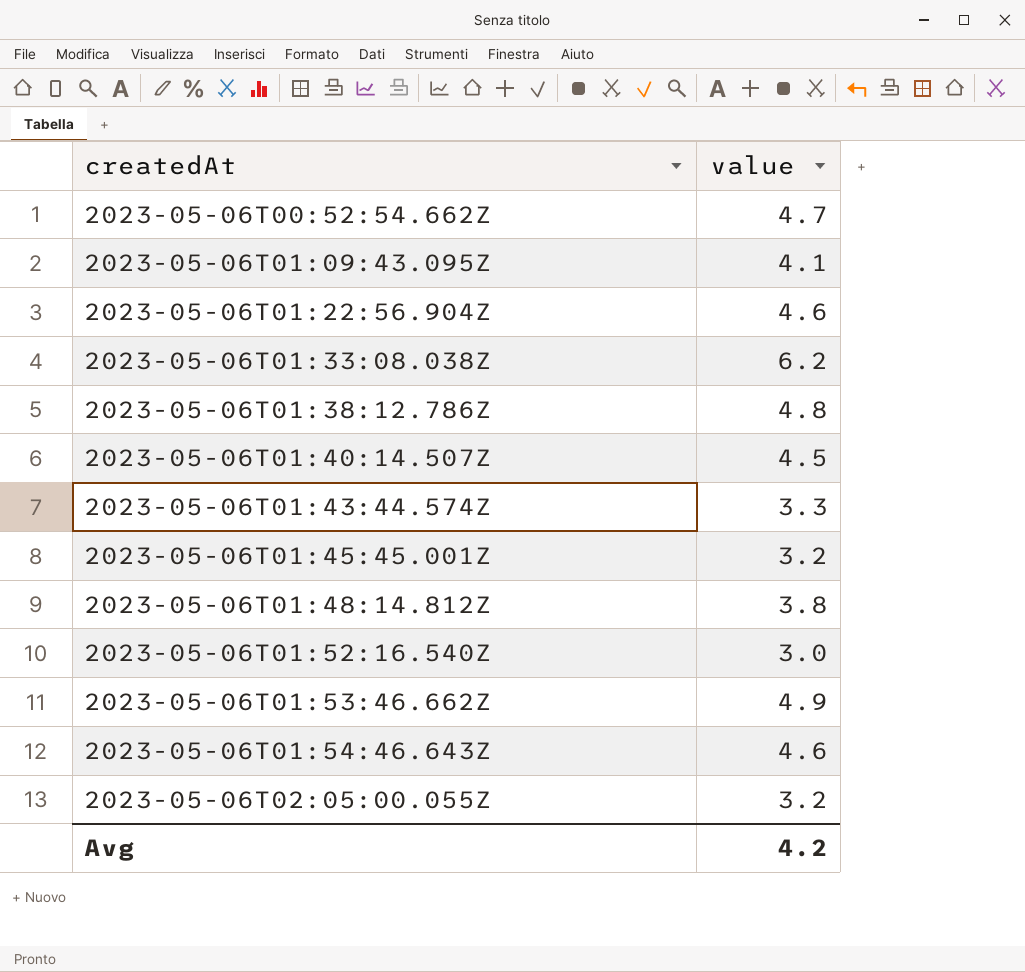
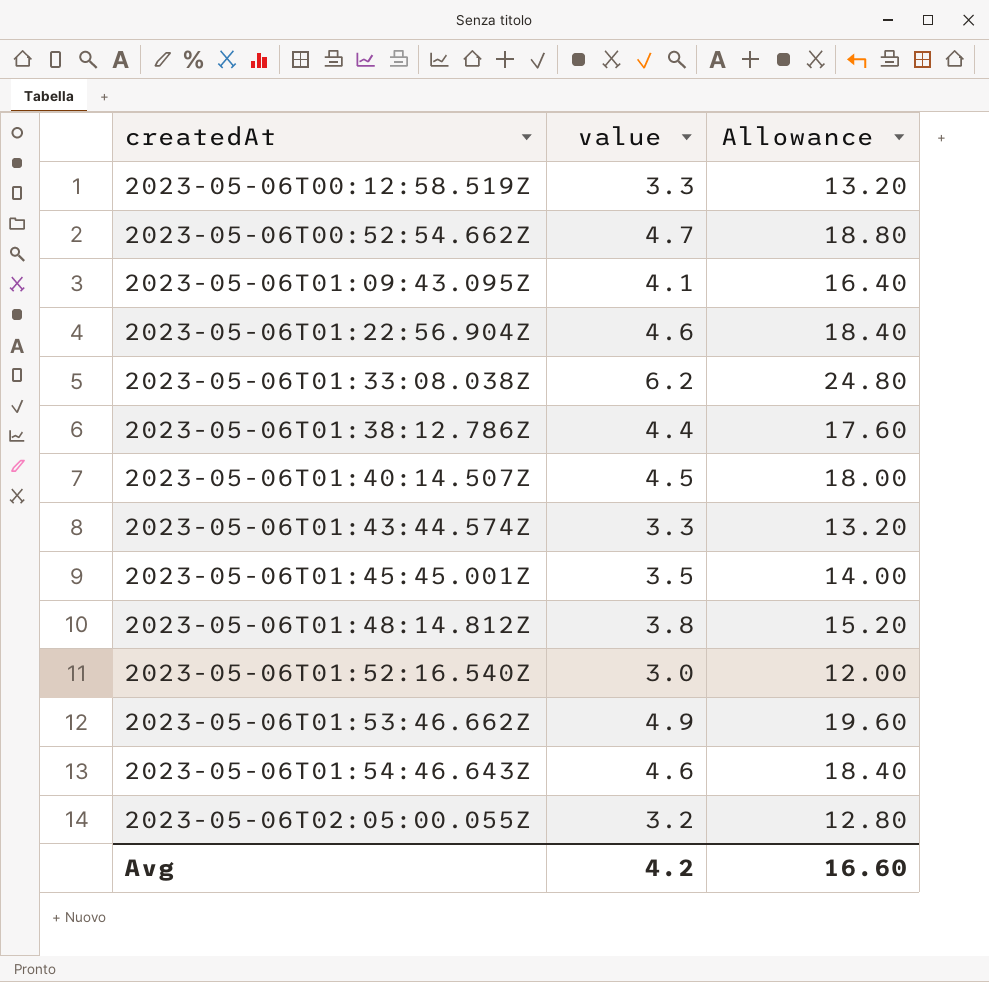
column Allowance | formula: none -> [value] * 4
row 2023-05-06T00:12:58.519Z: none -> 3.3 | 13.20
2023-05-06T01:38:12.786Z | value: 4.8 -> 4.4
2023-05-06T01:45:45.001Z | value: 3.2 -> 3.5

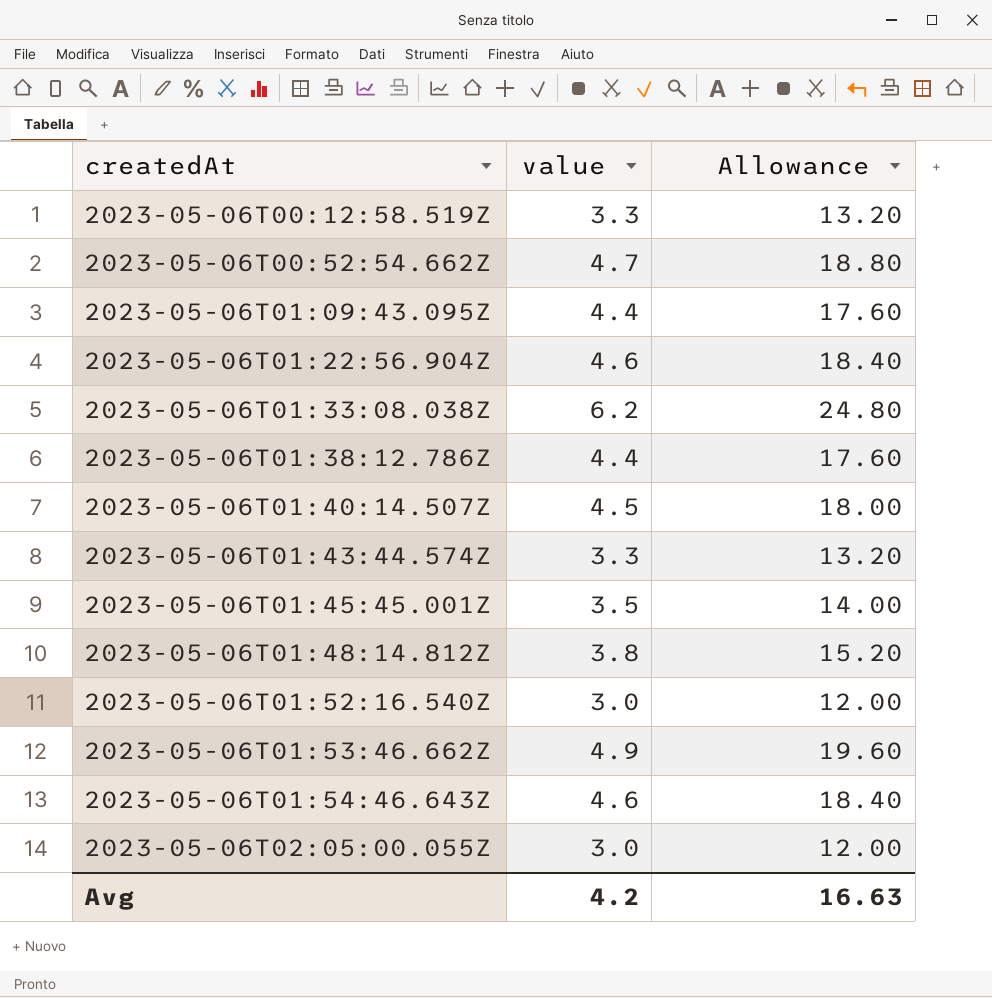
2023-05-06T01:09:43.095Z | value: 4.1 -> 4.4
2023-05-06T01:09:43.095Z | Allowance: 16.40 -> 17.60
2023-05-06T02:05:00.055Z | value: 3.2 -> 3.0
2023-05-06T02:05:00.055Z | Allowance: 12.80 -> 12.00
Avg | Allowance: 16.60 -> 16.63

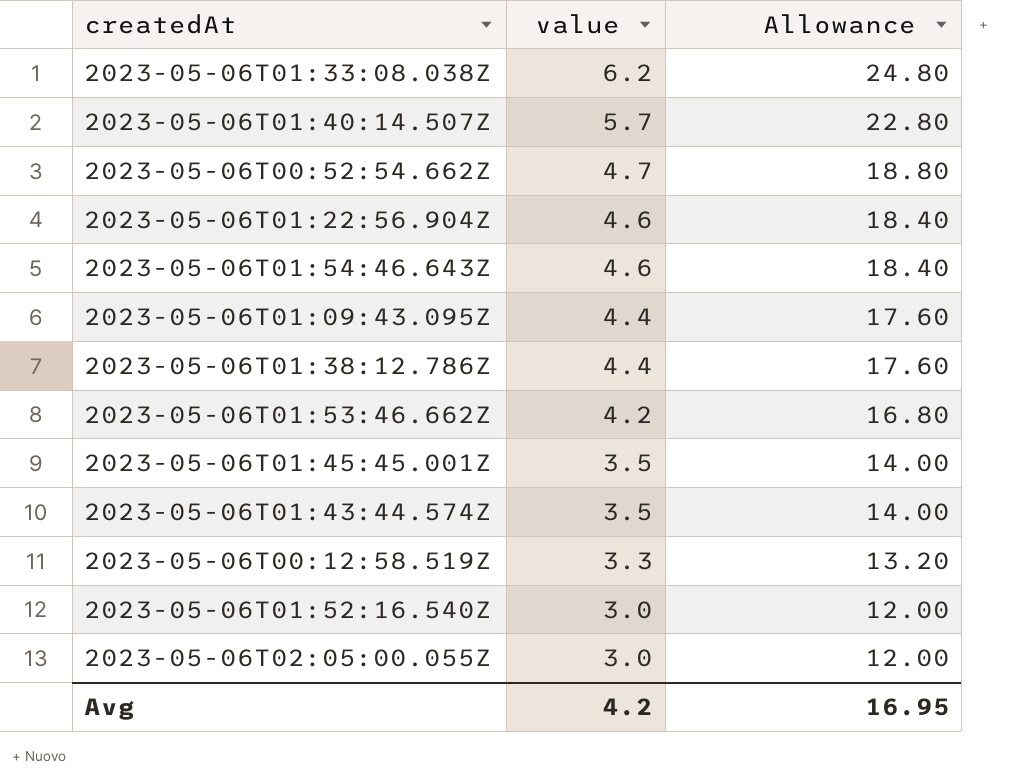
row order: createdAt ascending -> value descending
row 2023-05-06T01:48:14.812Z: 3.8 | 15.20 -> none
2023-05-06T01:40:14.507Z | value: 4.5 -> 5.7
2023-05-06T01:40:14.507Z | Allowance: 18.00 -> 22.80
2023-05-06T01:53:46.662Z | value: 4.9 -> 4.2
2023-05-06T01:53:46.662Z | Allowance: 19.60 -> 16.80
2023-05-06T01:43:44.574Z | value: 3.3 -> 3.5
2023-05-06T01:43:44.574Z | Allowance: 13.20 -> 14.00
Avg | Allowance: 16.63 -> 16.95

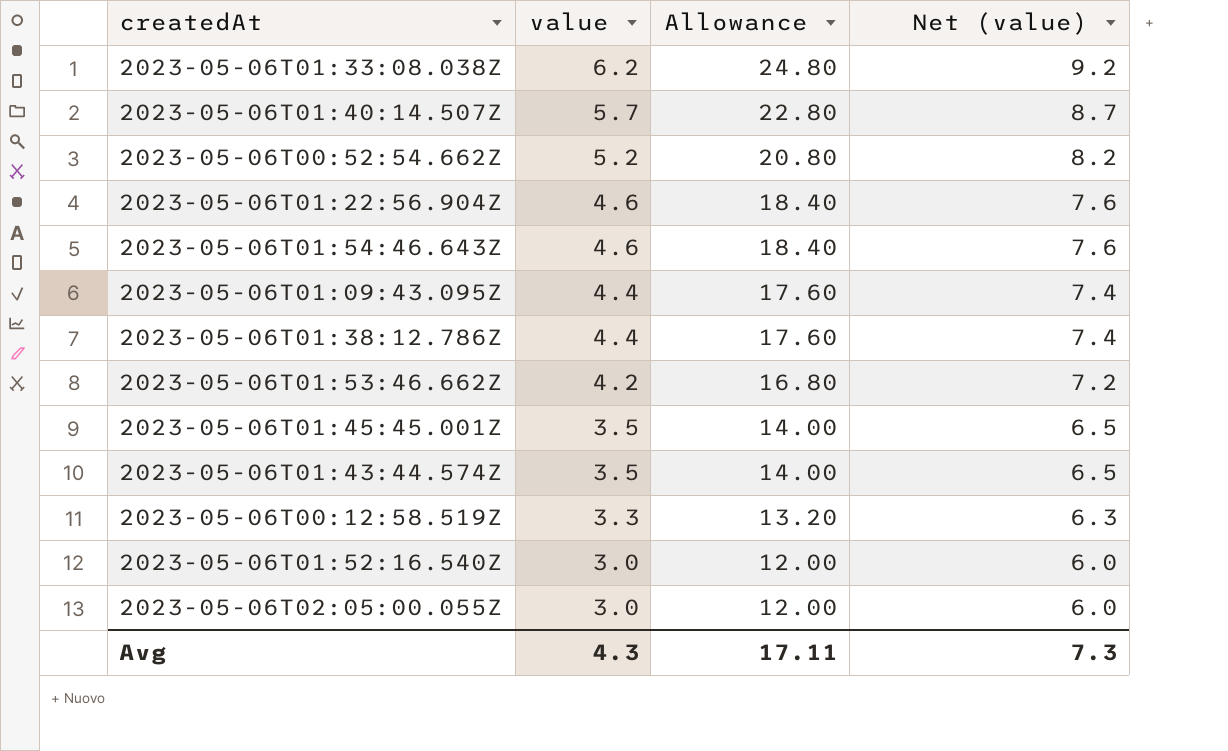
column Net (value) | formula: none -> [value] + 3
2023-05-06T00:52:54.662Z | value: 4.7 -> 5.2
2023-05-06T00:52:54.662Z | Allowance: 18.80 -> 20.80
Avg | value: 4.2 -> 4.3
Avg | Allowance: 16.95 -> 17.11

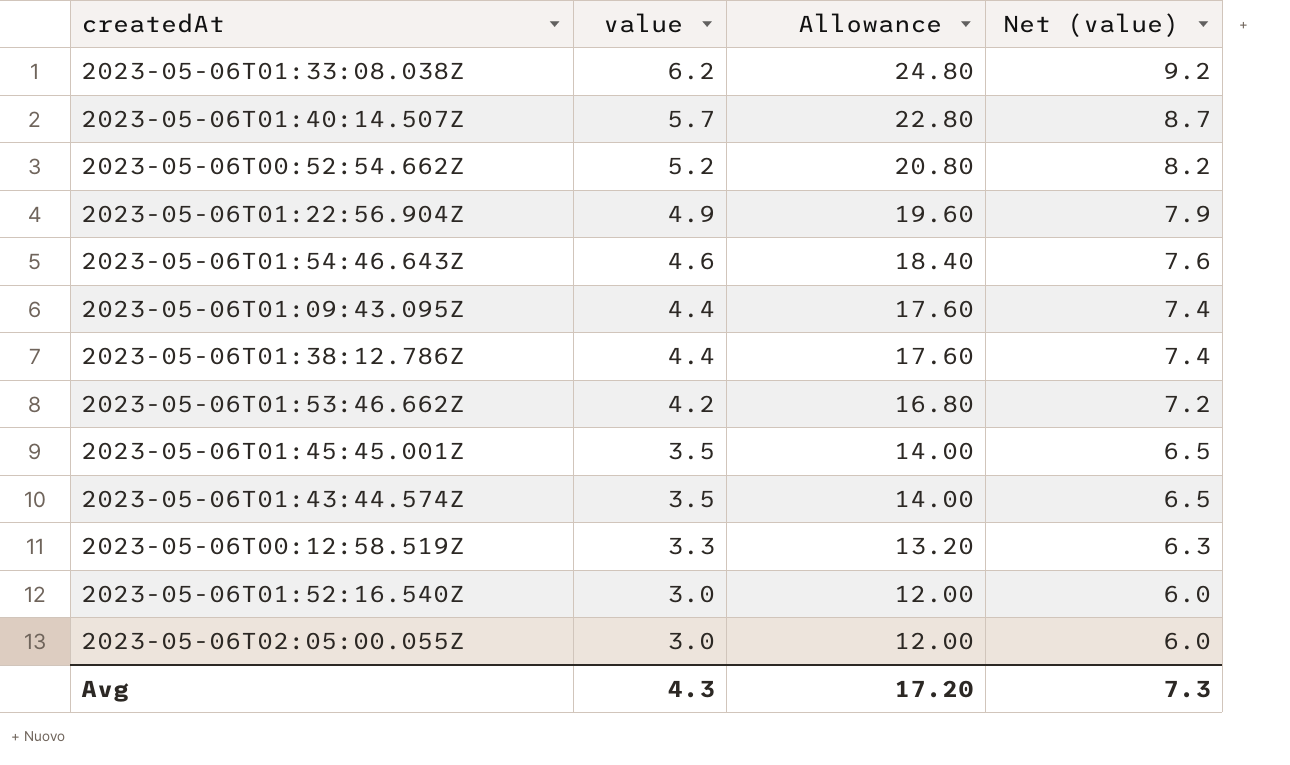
2023-05-06T01:22:56.904Z | value: 4.6 -> 4.9
2023-05-06T01:22:56.904Z | Allowance: 18.40 -> 19.60
2023-05-06T01:22:56.904Z | Net (value): 7.6 -> 7.9
Avg | Allowance: 17.11 -> 17.20

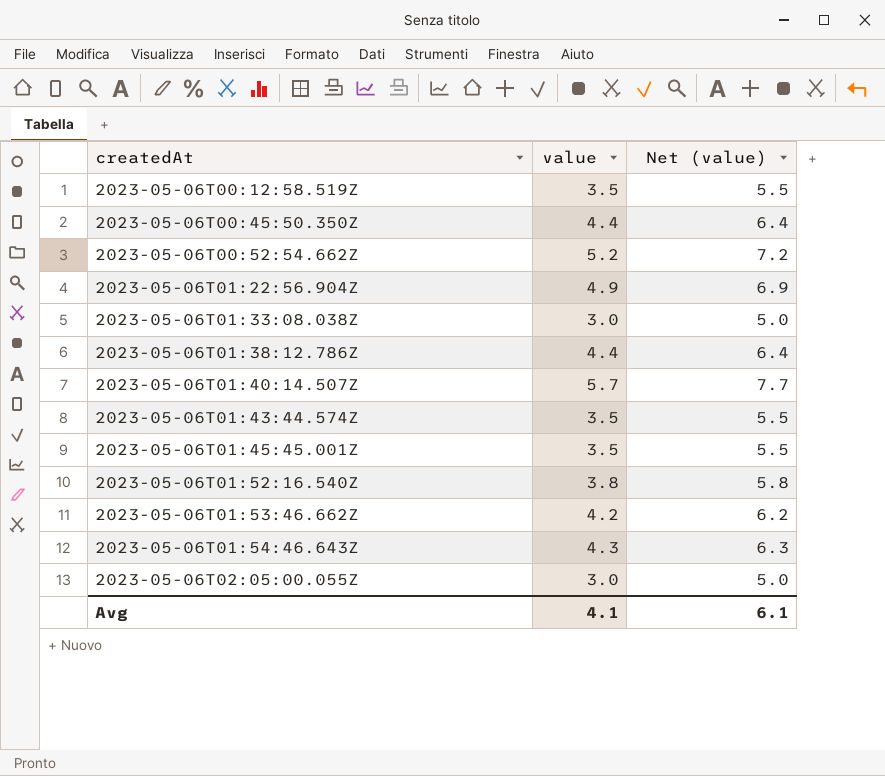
row order: value descending -> createdAt ascending
column Allowance | formula: [value] * 4 -> none
column Net (value) | formula: [value] + 3 -> [value] + 2
row 2023-05-06T01:09:43.095Z: 4.4 | 17.60 | 7.4 -> none
2023-05-06T00:12:58.519Z | value: 3.3 -> 3.5
row 2023-05-06T00:45:50.350Z: none -> 4.4 | 6.4
2023-05-06T01:33:08.038Z | value: 6.2 -> 3.0
2023-05-06T01:52:16.540Z | value: 3.0 -> 3.8
2023-05-06T01:54:46.643Z | value: 4.6 -> 4.3
Avg | value: 4.3 -> 4.1
Avg | Net (value): 7.3 -> 6.1

